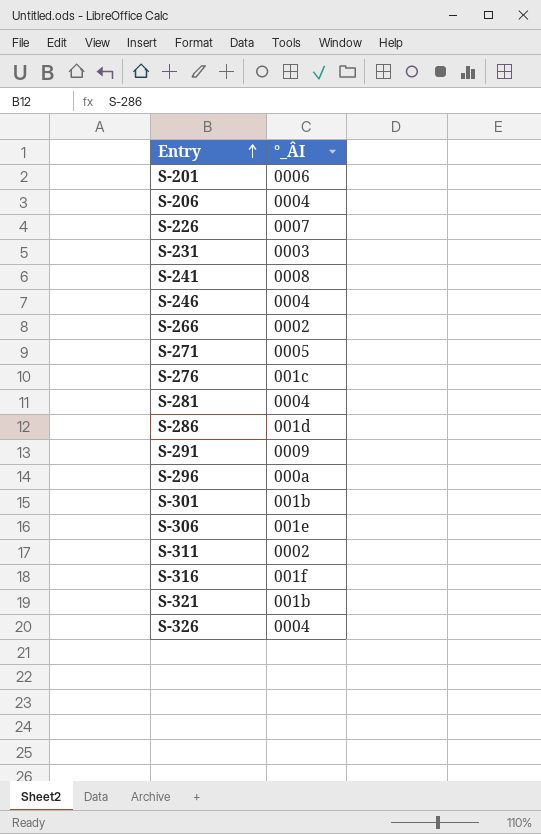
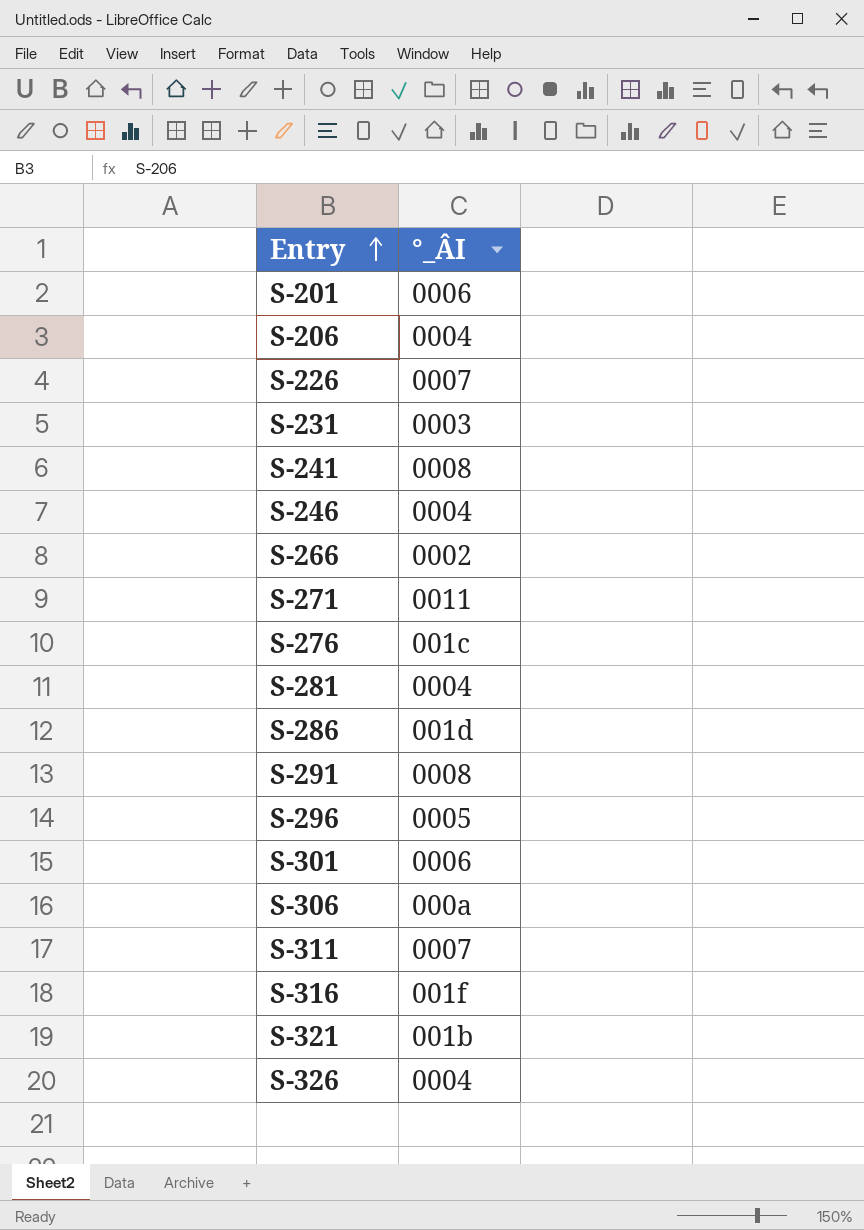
S-271 | °_ÂI: 0005 -> 0011
S-291 | °_ÂI: 0009 -> 0008
S-296 | °_ÂI: 000a -> 0005
S-301 | °_ÂI: 001b -> 0006
S-306 | °_ÂI: 001e -> 000a
S-311 | °_ÂI: 0002 -> 0007

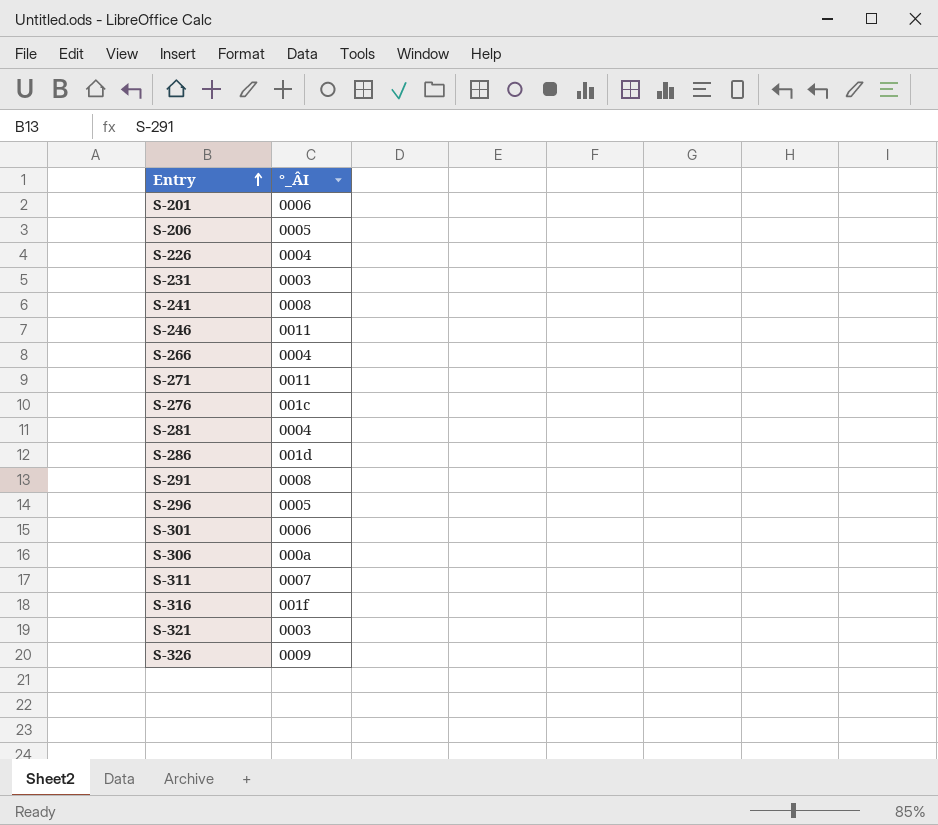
S-206 | °_ÂI: 0004 -> 0005
S-226 | °_ÂI: 0007 -> 0004
S-246 | °_ÂI: 0004 -> 0011
S-266 | °_ÂI: 0002 -> 0004
S-321 | °_ÂI: 001b -> 0003
S-326 | °_ÂI: 0004 -> 0009

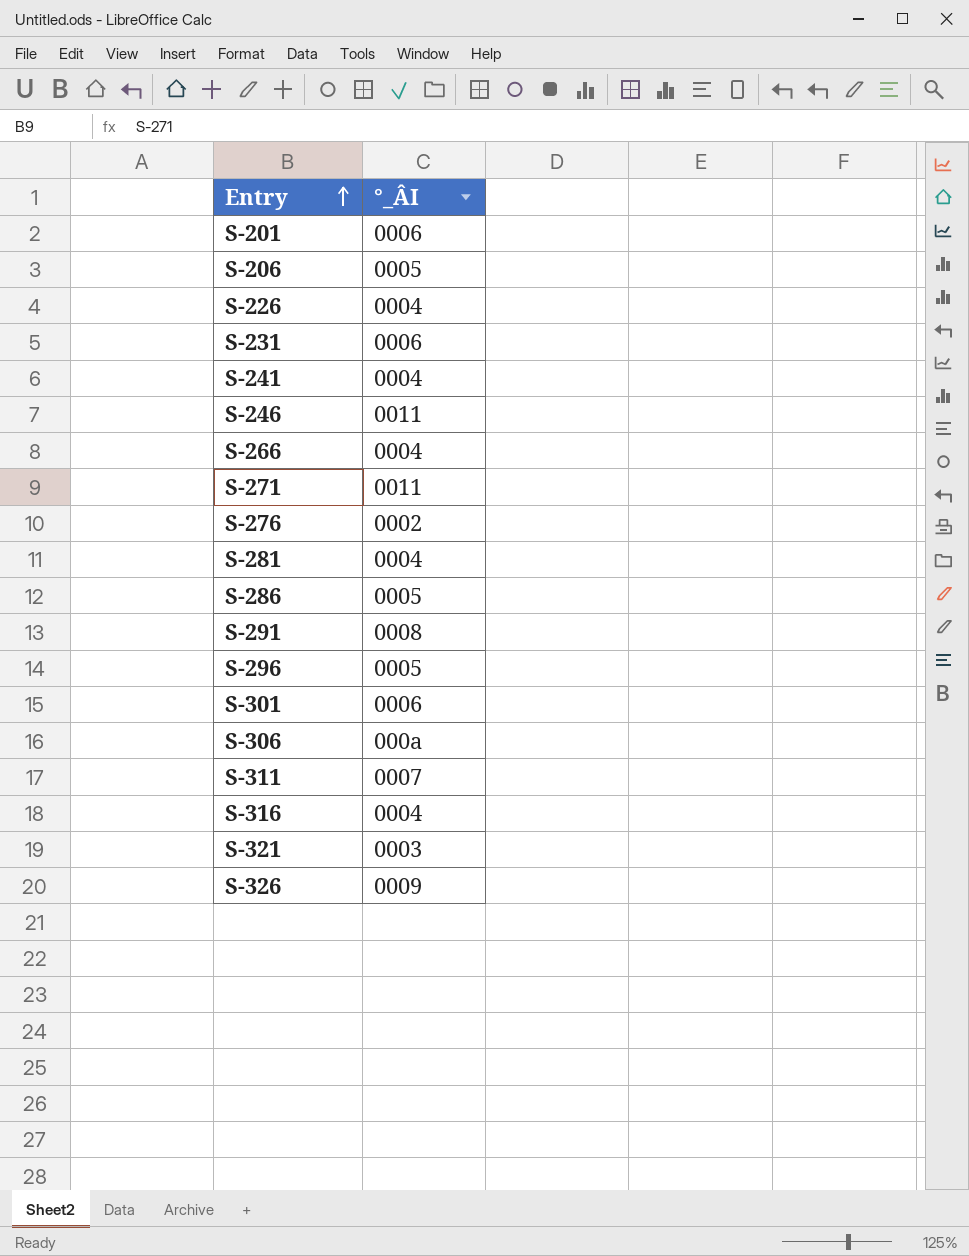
S-231 | °_ÂI: 0003 -> 0006
S-241 | °_ÂI: 0008 -> 0004
S-276 | °_ÂI: 001c -> 0002
S-286 | °_ÂI: 001d -> 0005
S-316 | °_ÂI: 001f -> 0004

